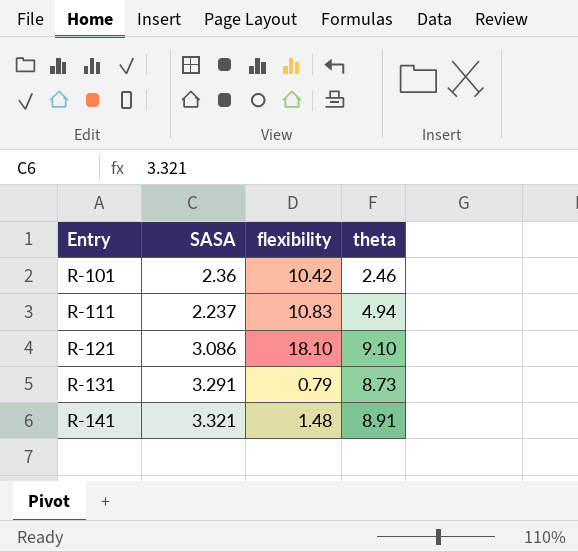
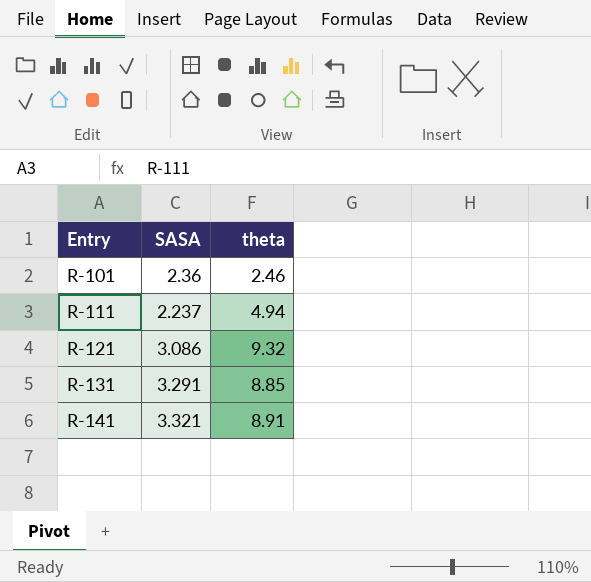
column flexibility | position: 3 -> none
R-121 | theta: 9.10 -> 9.32
R-131 | theta: 8.73 -> 8.85

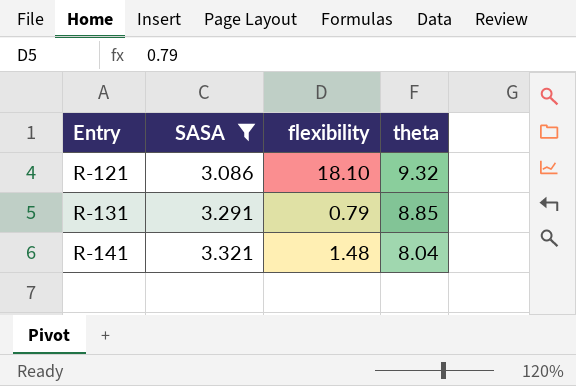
filter: none -> SASA >= 3.086
column flexibility | position: none -> 3
R-141 | theta: 8.91 -> 8.04

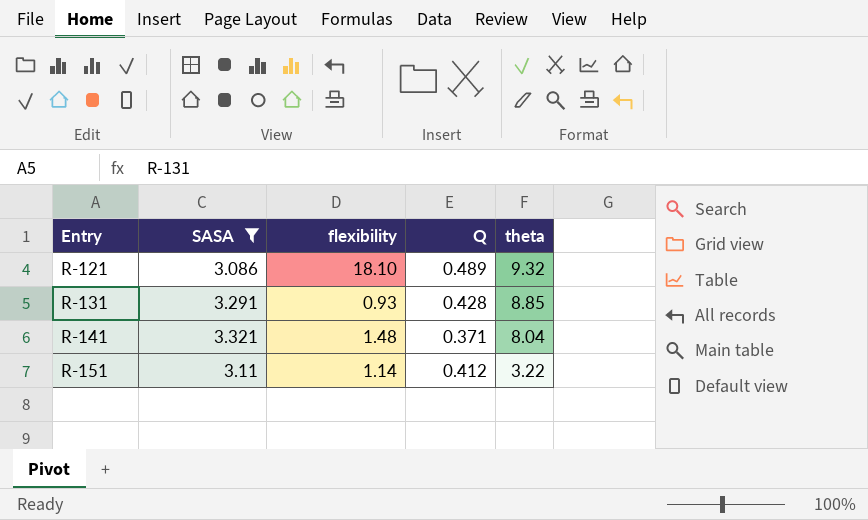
column Q | position: none -> 4
R-131 | flexibility: 0.79 -> 0.93
row R-151: none -> 3.11 | 1.14 | 0.412 | 3.22

